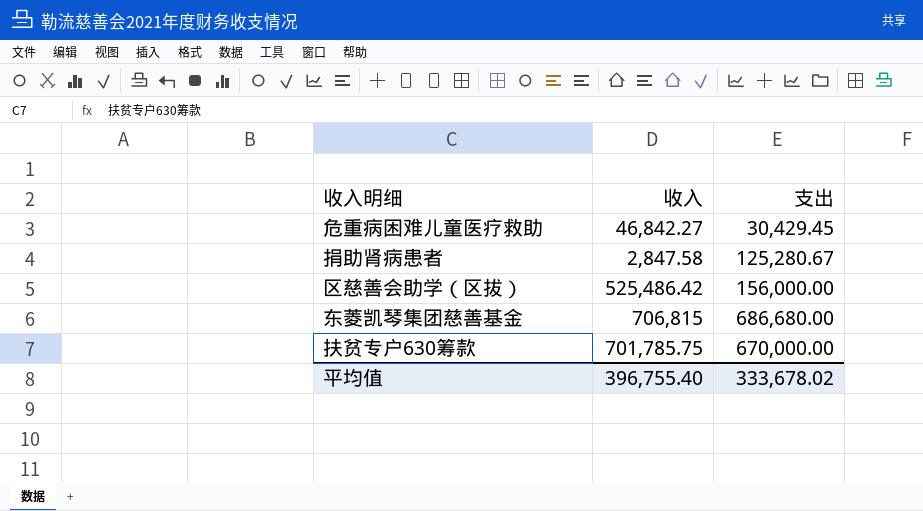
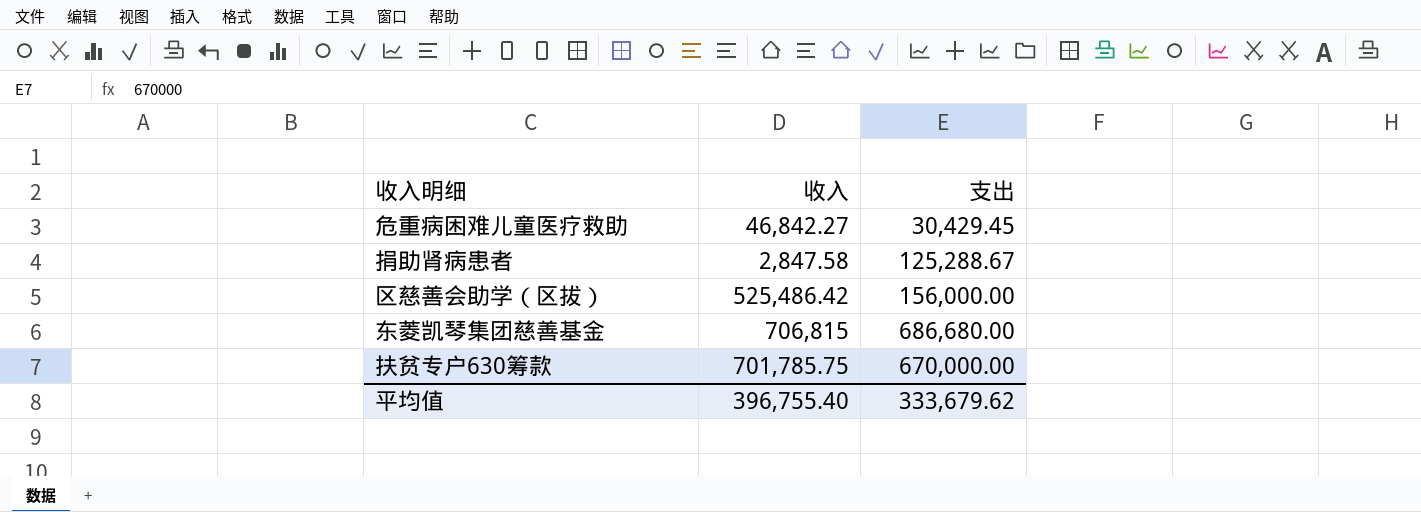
捐助肾病患者 | 支出: 125,280.67 -> 125,288.67
平均值 | 支出: 333,678.02 -> 333,679.62

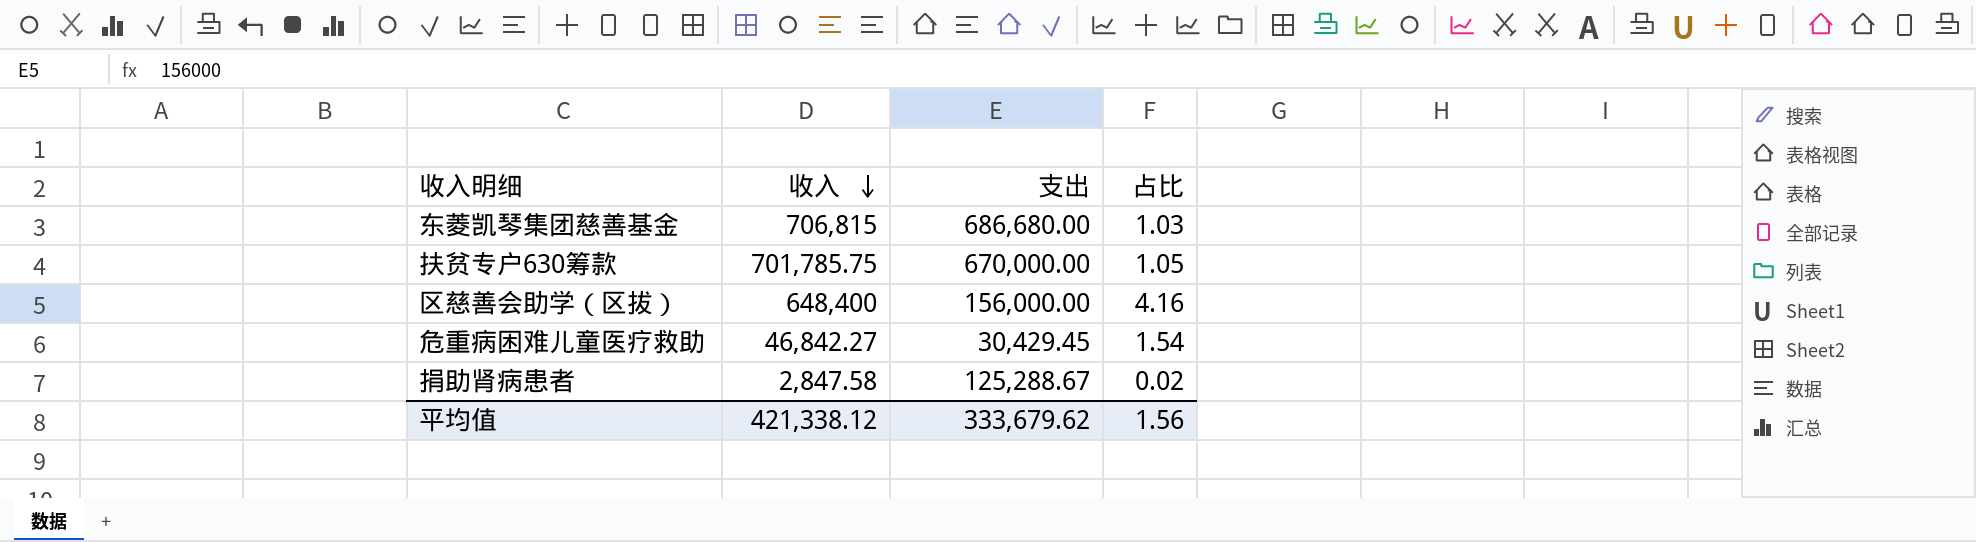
row order: none -> 收入 descending
column 占比 | formula: none -> [收入] / [支出]
区慈善会助学（区拔） | 收入: 525,486.42 -> 648,400
平均值 | 收入: 396,755.40 -> 421,338.12

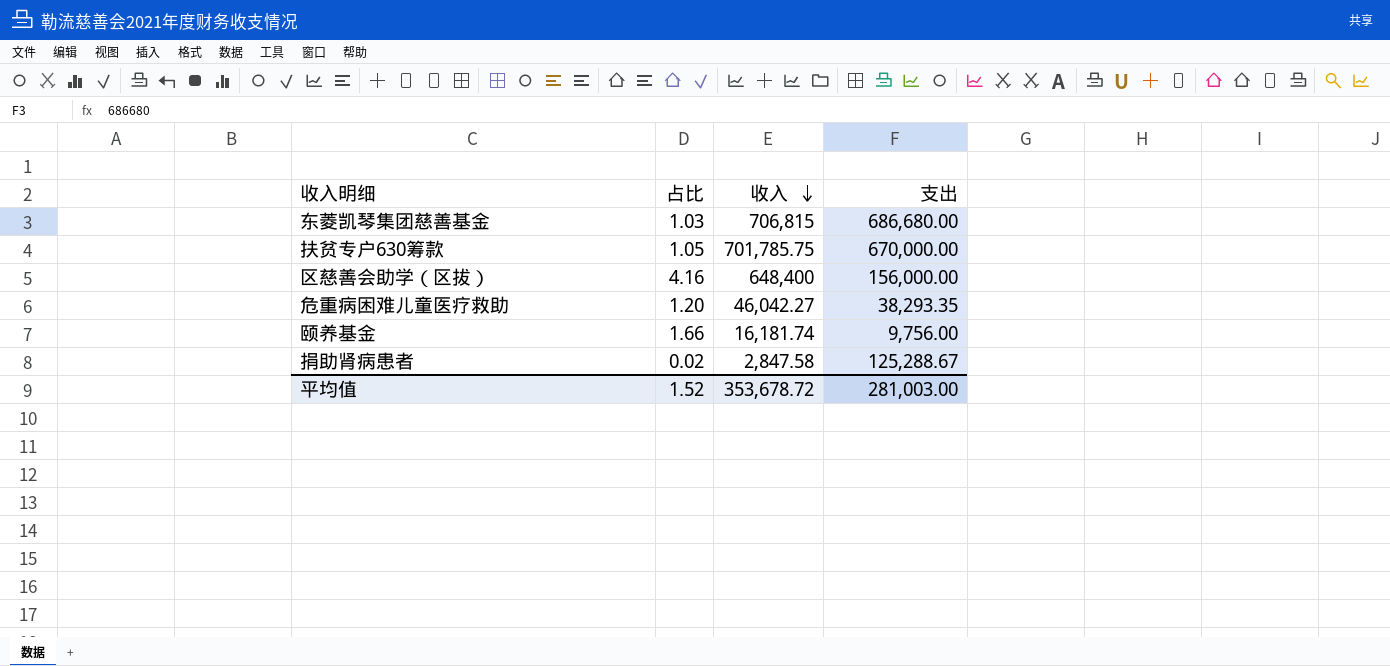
column 占比 | position: 4 -> 2
危重病困难儿童医疗救助 | 占比: 1.54 -> 1.20
危重病困难儿童医疗救助 | 收入: 46,842.27 -> 46,042.27
危重病困难儿童医疗救助 | 支出: 30,429.45 -> 38,293.35
row 颐养基金: none -> 1.66 | 16,181.74 | 9,756.00
平均值 | 占比: 1.56 -> 1.52
平均值 | 收入: 421,338.12 -> 353,678.72
平均值 | 支出: 333,679.62 -> 281,003.00

